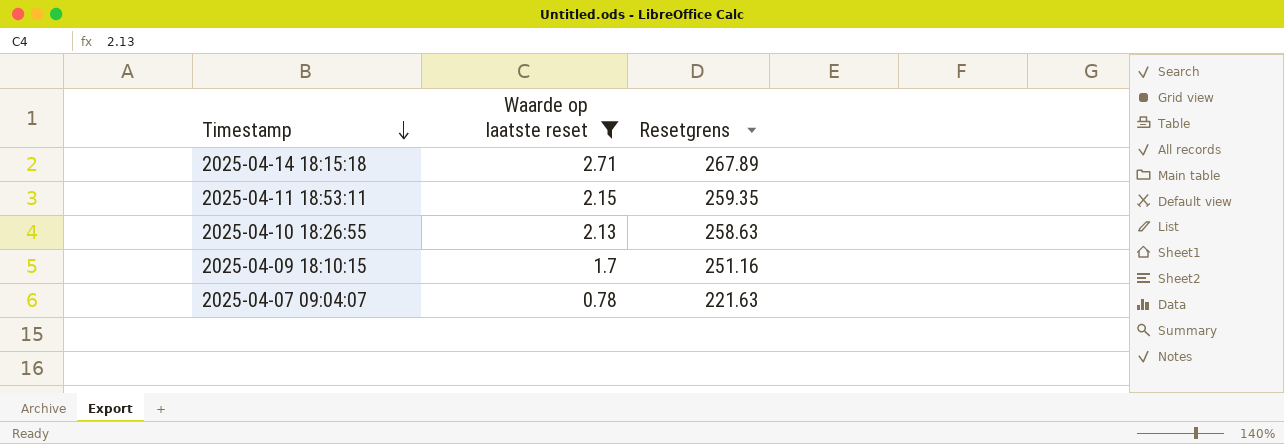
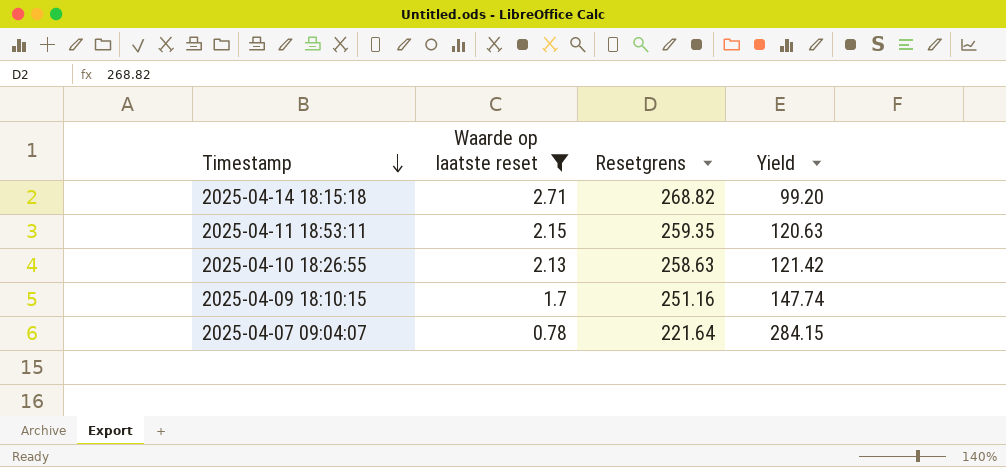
column Yield | formula: none -> [Resetgrens] / [Waarde op laatste reset]
2025-04-14 18:15:18 | Resetgrens: 267.89 -> 268.82
2025-04-07 09:04:07 | Resetgrens: 221.63 -> 221.64

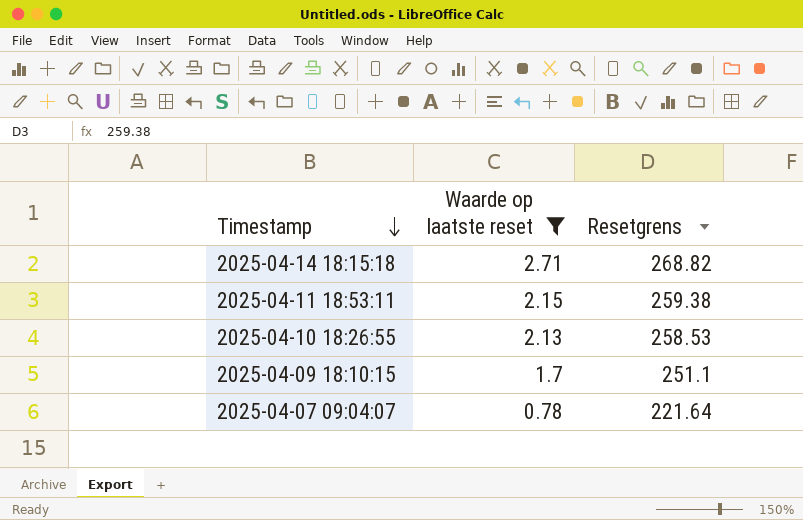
column Yield | formula: [Resetgrens] / [Waarde op laatste reset] -> none
2025-04-11 18:53:11 | Resetgrens: 259.35 -> 259.38
2025-04-10 18:26:55 | Resetgrens: 258.63 -> 258.53
2025-04-09 18:10:15 | Resetgrens: 251.16 -> 251.1

